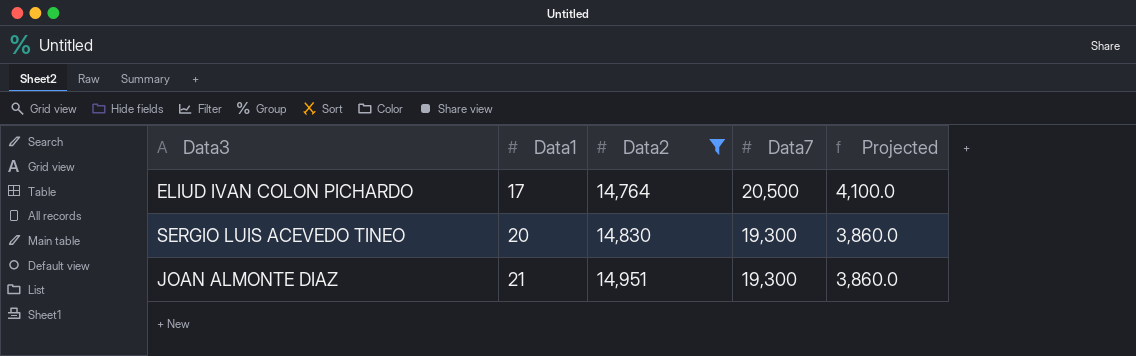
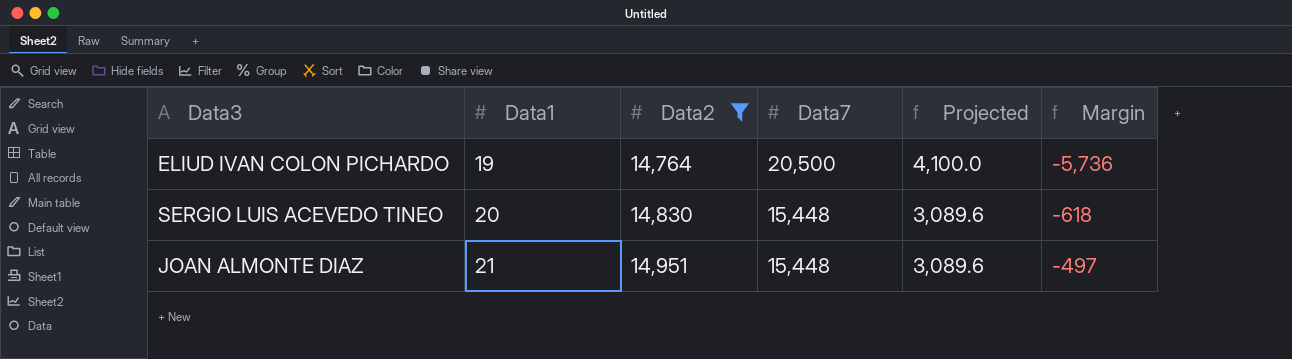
column Margin | formula: none -> [Data2] - [Data7]
ELIUD IVAN COLON PICHARDO | Data1: 17 -> 19
SERGIO LUIS ACEVEDO TINEO | Data7: 19,300 -> 15,448
SERGIO LUIS ACEVEDO TINEO | Projected: 3,860.0 -> 3,089.6
JOAN ALMONTE DIAZ | Data7: 19,300 -> 15,448
JOAN ALMONTE DIAZ | Projected: 3,860.0 -> 3,089.6

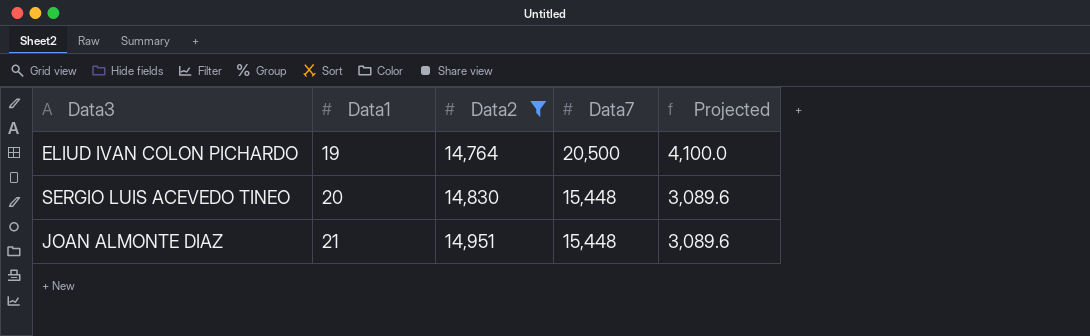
column Margin | formula: [Data2] - [Data7] -> none

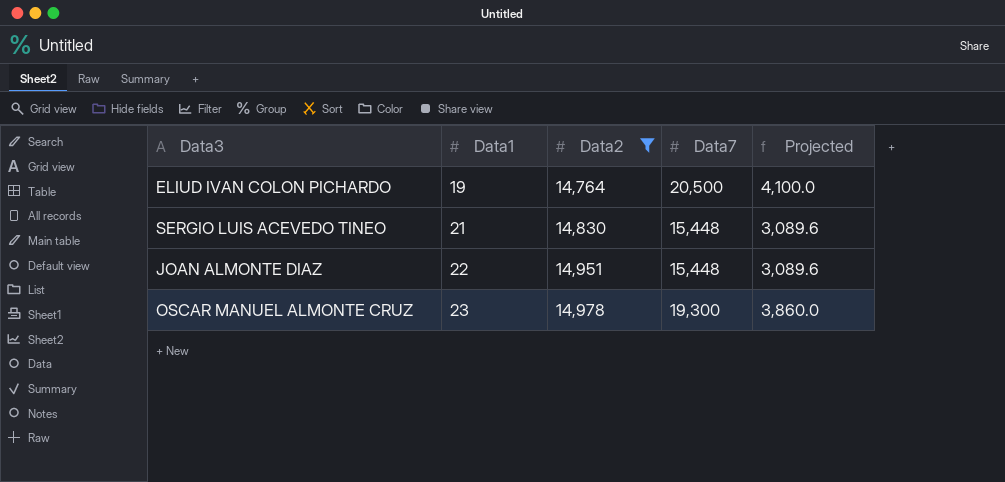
SERGIO LUIS ACEVEDO TINEO | Data1: 20 -> 21
JOAN ALMONTE DIAZ | Data1: 21 -> 22
row OSCAR MANUEL ALMONTE CRUZ: none -> 23 | 14,978 | 19,300 | 3,860.0

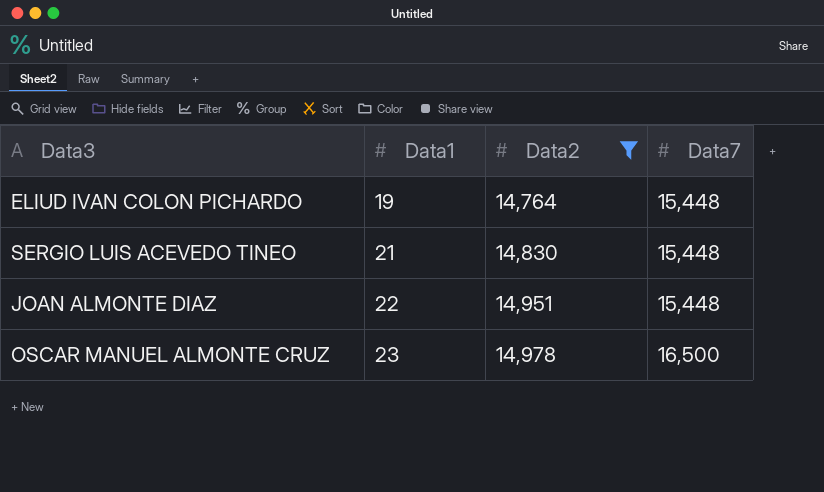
column Projected | formula: [Data7] * 0.2 -> none
ELIUD IVAN COLON PICHARDO | Data7: 20,500 -> 15,448
OSCAR MANUEL ALMONTE CRUZ | Data7: 19,300 -> 16,500

